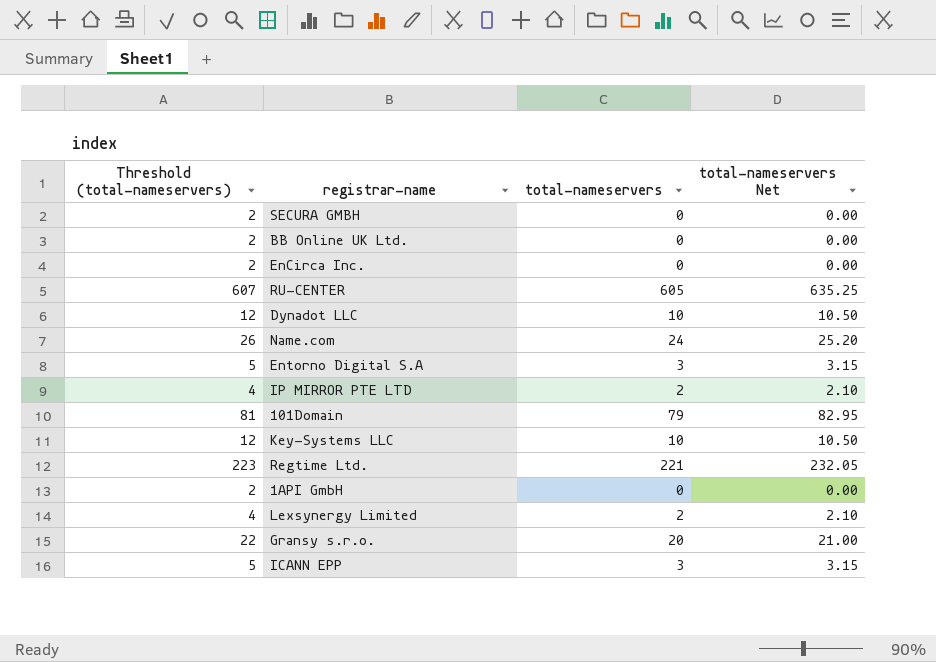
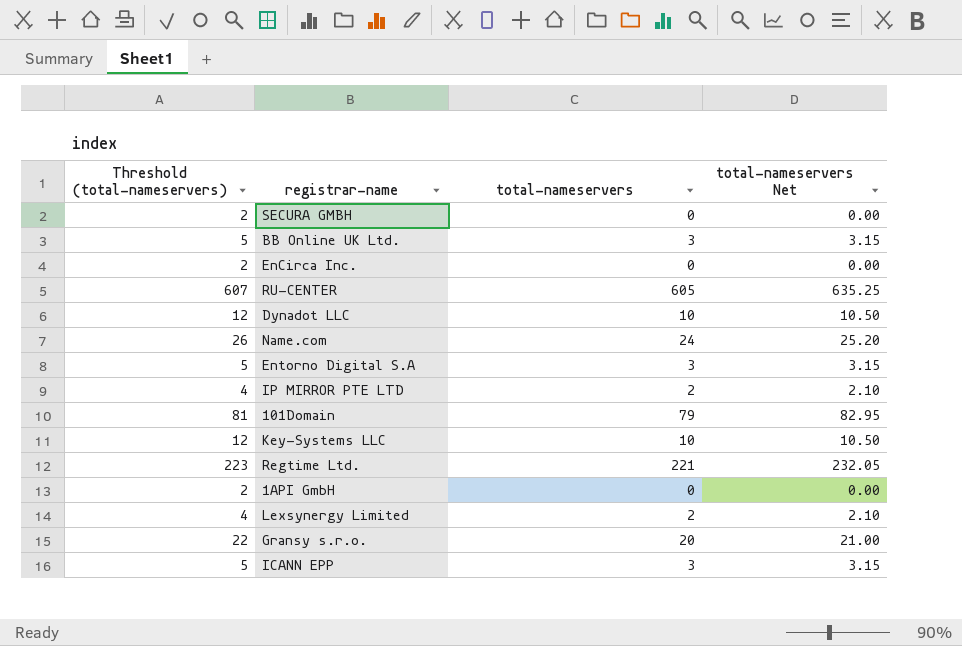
BB Online UK Ltd. | Threshold (total-nameservers): 2 -> 5
BB Online UK Ltd. | total-nameservers: 0 -> 3
BB Online UK Ltd. | total-nameservers Net: 0.00 -> 3.15

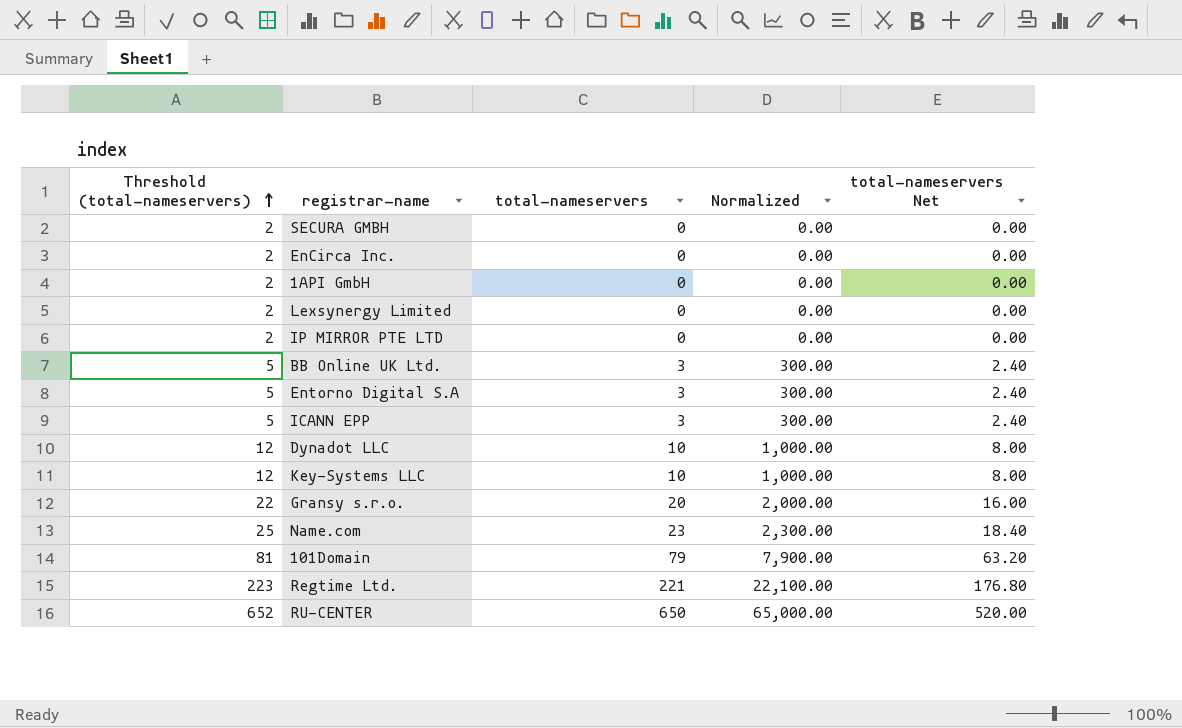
row order: none -> Threshold (total-nameservers) ascending
column Normalized | formula: none -> [total-nameservers] * 100
column total-nameservers Net | formula: [total-nameservers] * 1.05 -> [total-nameservers] * 0.8
Lexsynergy Limited | Threshold (total-nameservers): 4 -> 2
Lexsynergy Limited | total-nameservers: 2 -> 0
IP MIRROR PTE LTD | Threshold (total-nameservers): 4 -> 2
IP MIRROR PTE LTD | total-nameservers: 2 -> 0
Name.com | Threshold (total-nameservers): 26 -> 25
Name.com | total-nameservers: 24 -> 23
RU-CENTER | Threshold (total-nameservers): 607 -> 652
RU-CENTER | total-nameservers: 605 -> 650

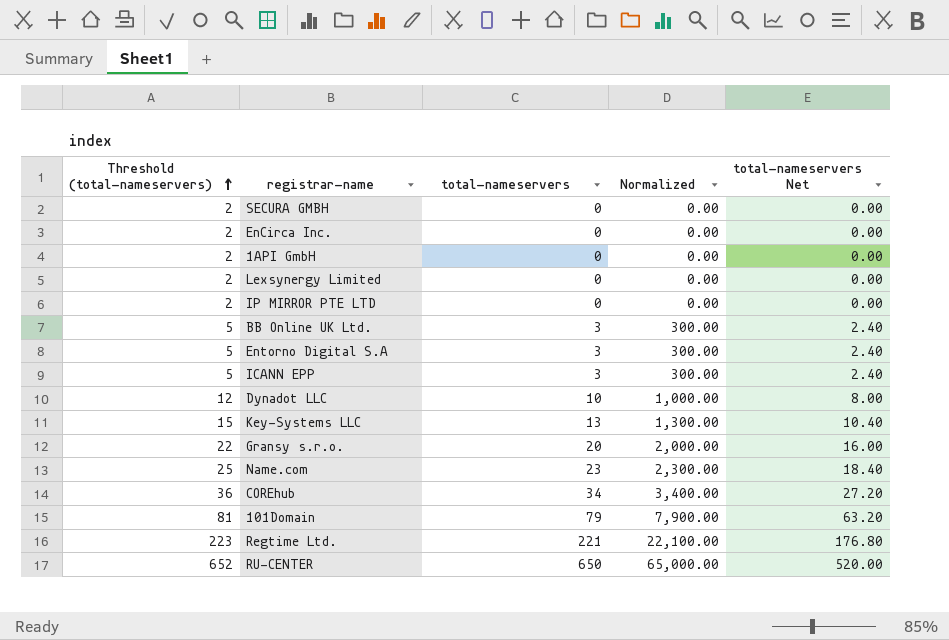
Key-Systems LLC | Threshold (total-nameservers): 12 -> 15
Key-Systems LLC | total-nameservers: 10 -> 13
Key-Systems LLC | Normalized: 1,000.00 -> 1,300.00
Key-Systems LLC | total-nameservers Net: 8.00 -> 10.40
row COREhub: none -> 36 | 34 | 3,400.00 | 27.20

